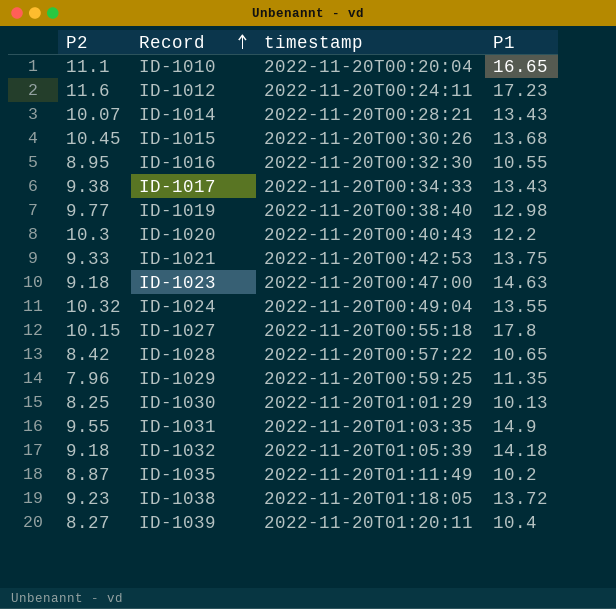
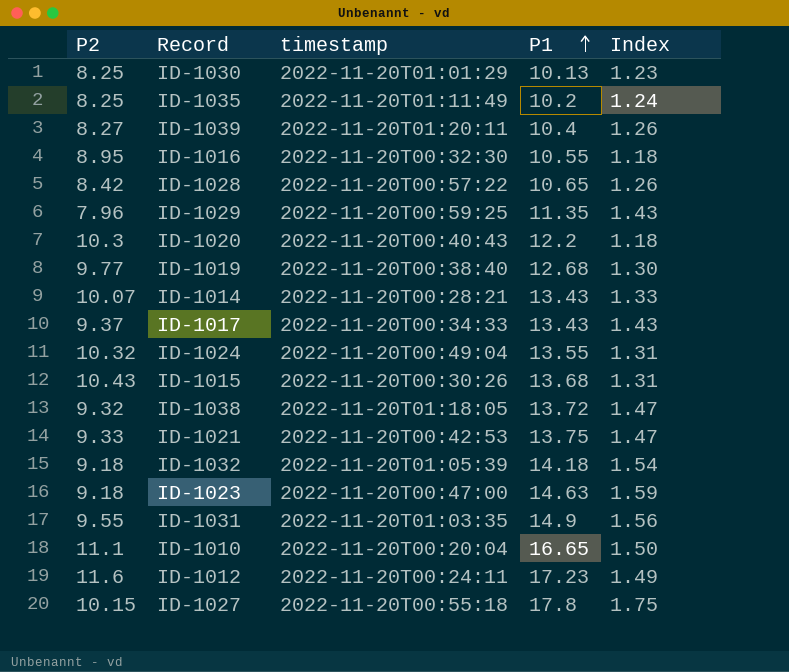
row order: Record ascending -> P1 ascending
column Index | formula: none -> [P1] / [P2]
ID-1035 | P2: 8.87 -> 8.25
ID-1019 | P1: 12.98 -> 12.68
ID-1017 | P2: 9.38 -> 9.37
ID-1015 | P2: 10.45 -> 10.43
ID-1038 | P2: 9.23 -> 9.32

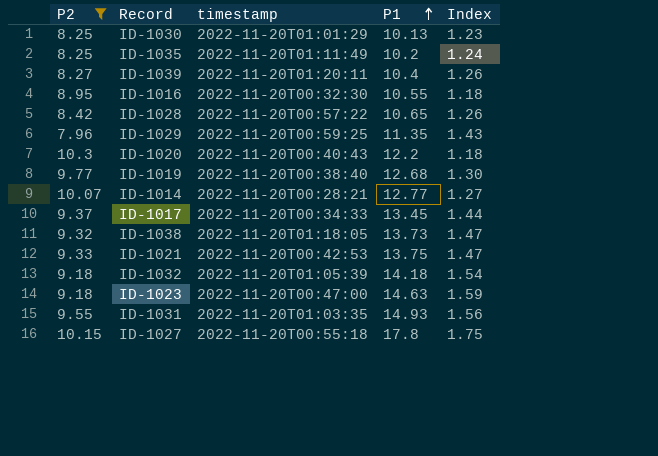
filter: none -> P2 <= 10.3
ID-1014 | P1: 13.43 -> 12.77
ID-1014 | Index: 1.33 -> 1.27
ID-1017 | P1: 13.43 -> 13.45
ID-1017 | Index: 1.43 -> 1.44
ID-1038 | P1: 13.72 -> 13.73
ID-1031 | P1: 14.9 -> 14.93

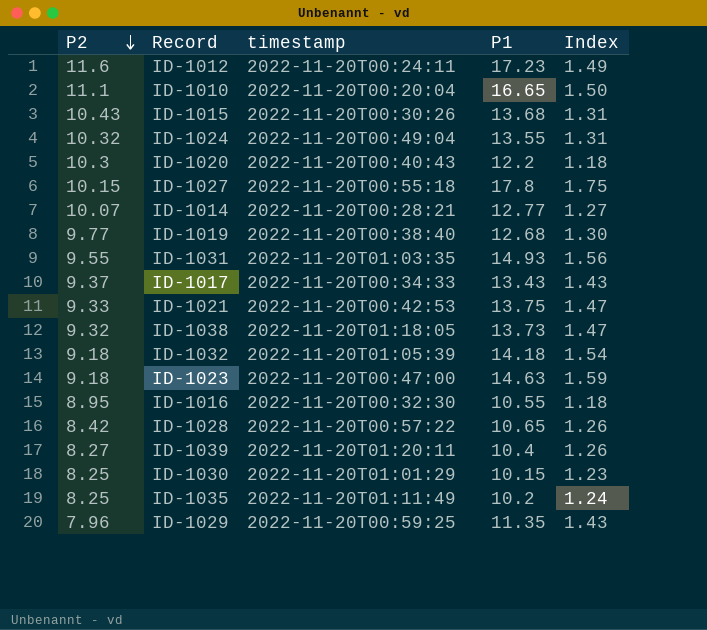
filter: P2 <= 10.3 -> none
row order: P1 ascending -> P2 descending
ID-1017 | P1: 13.45 -> 13.43
ID-1017 | Index: 1.44 -> 1.43
ID-1030 | P1: 10.13 -> 10.15

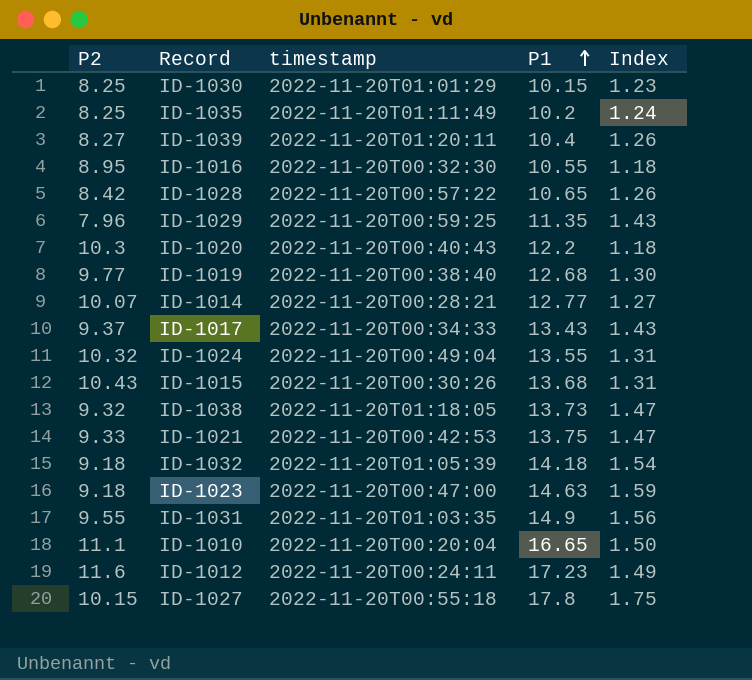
row order: P2 descending -> P1 ascending
ID-1031 | P1: 14.93 -> 14.9

